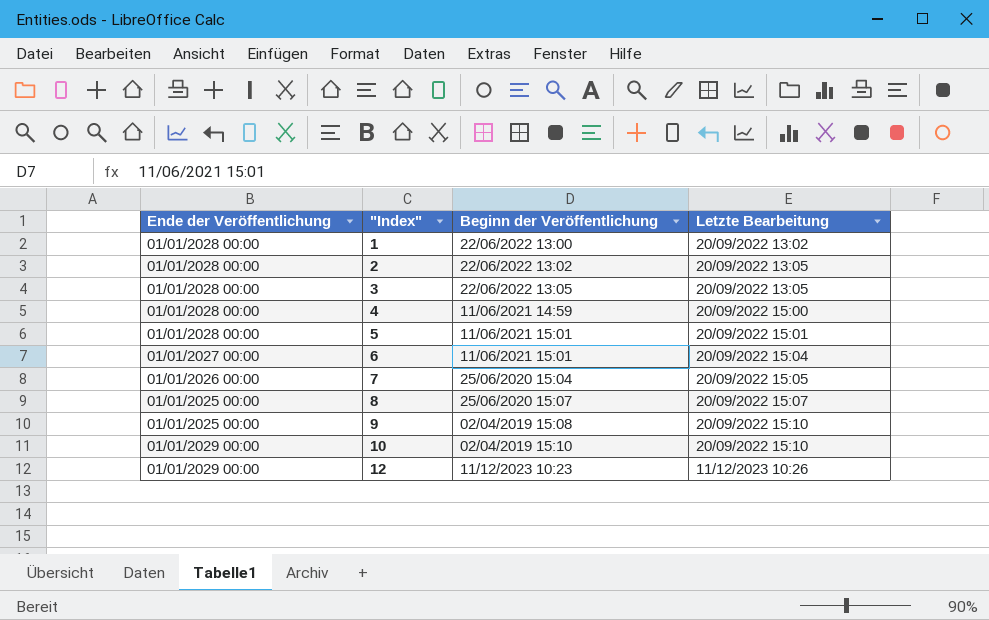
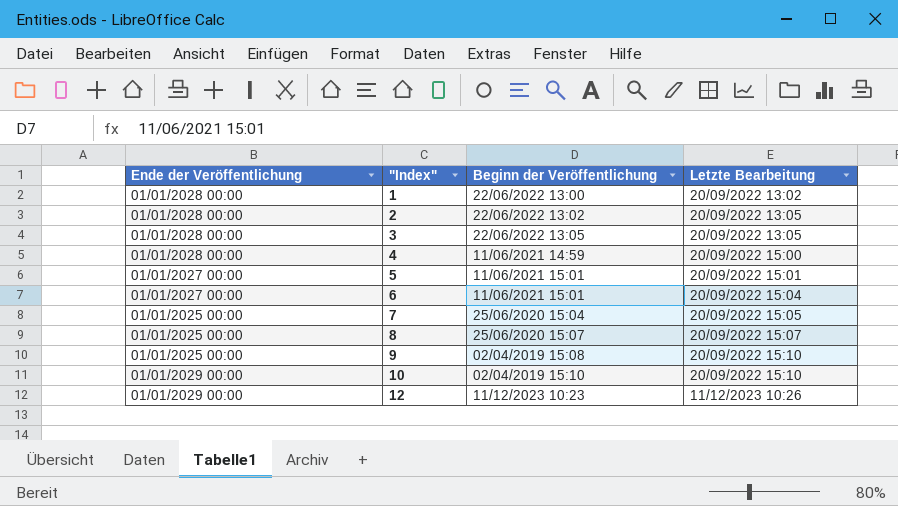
5 | Ende der Veröffentlichung: 01/01/2028 00:00 -> 01/01/2027 00:00
7 | Ende der Veröffentlichung: 01/01/2026 00:00 -> 01/01/2025 00:00

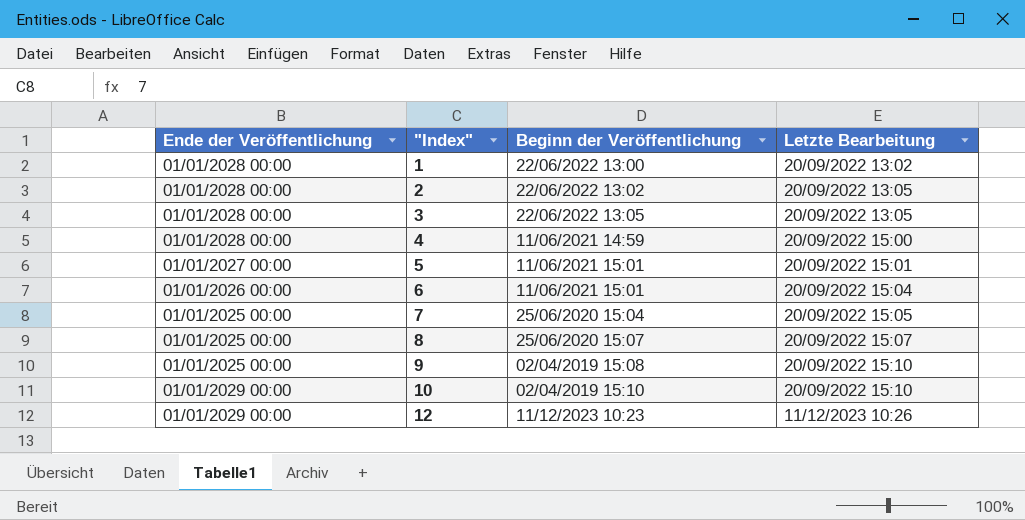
6 | Ende der Veröffentlichung: 01/01/2027 00:00 -> 01/01/2026 00:00

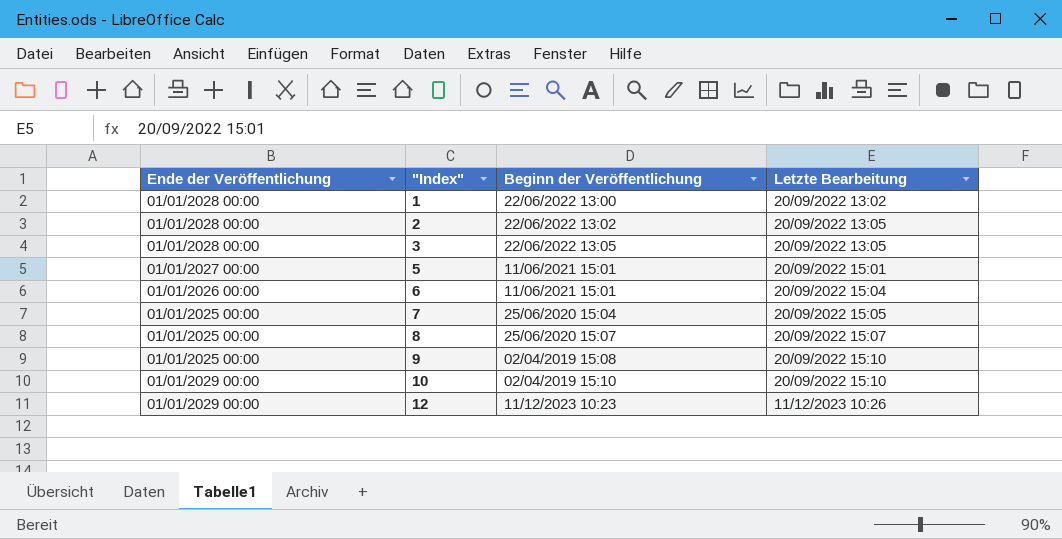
row 4: 01/01/2028 00:00 | 11/06/2021 14:59 | 20/09/2022 15:00 -> none

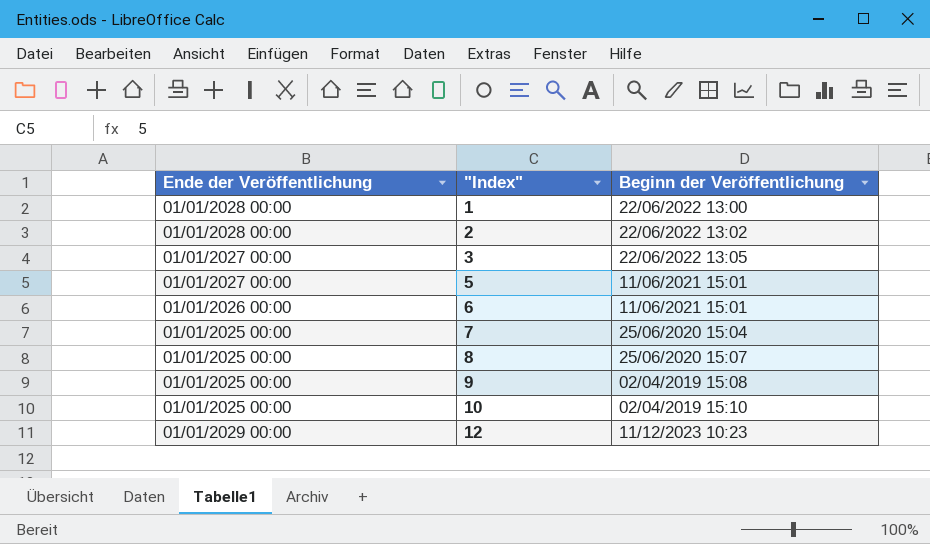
column Letzte Bearbeitung | position: 4 -> none
3 | Ende der Veröffentlichung: 01/01/2028 00:00 -> 01/01/2027 00:00
10 | Ende der Veröffentlichung: 01/01/2029 00:00 -> 01/01/2025 00:00

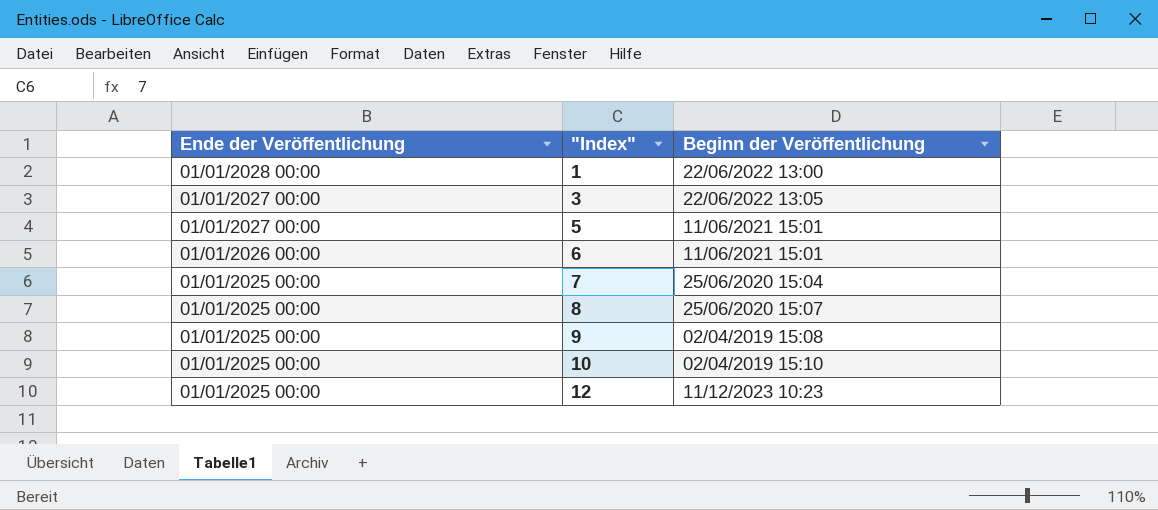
row 2: 01/01/2028 00:00 | 22/06/2022 13:02 -> none
12 | Ende der Veröffentlichung: 01/01/2029 00:00 -> 01/01/2025 00:00

